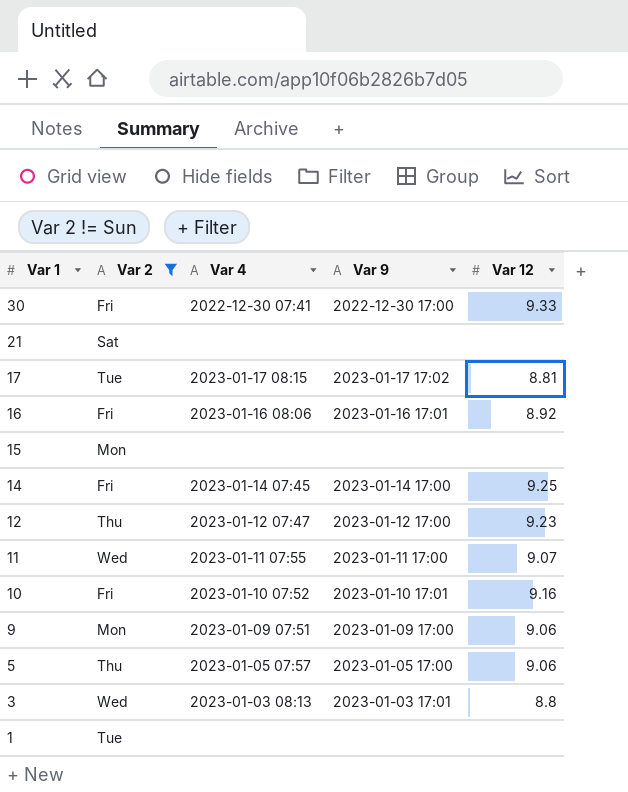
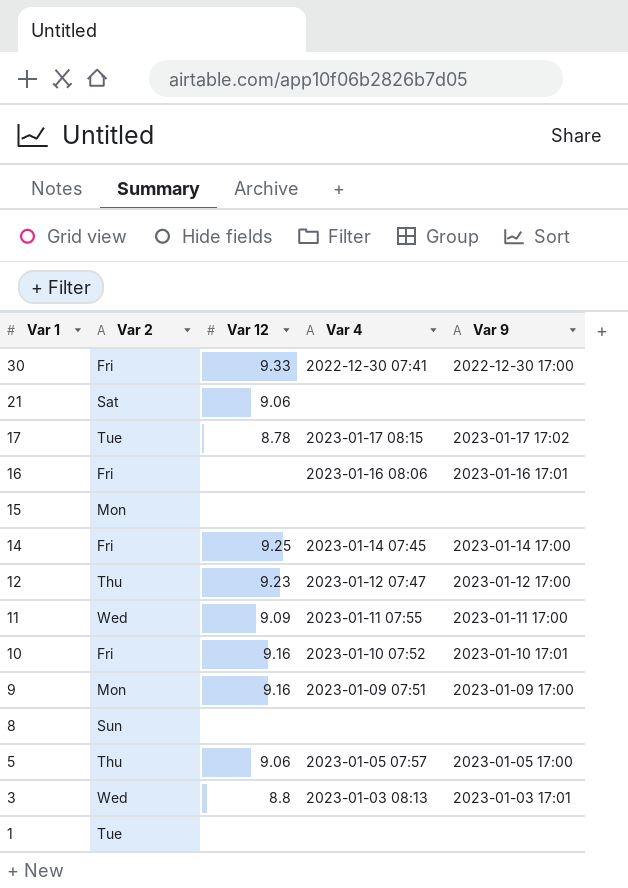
filter: Var 2 != Sun -> none
column Var 12 | position: 5 -> 3
21 | Var 12: none -> 9.06
17 | Var 12: 8.81 -> 8.78
16 | Var 12: 8.92 -> none
11 | Var 12: 9.07 -> 9.09
9 | Var 12: 9.06 -> 9.16

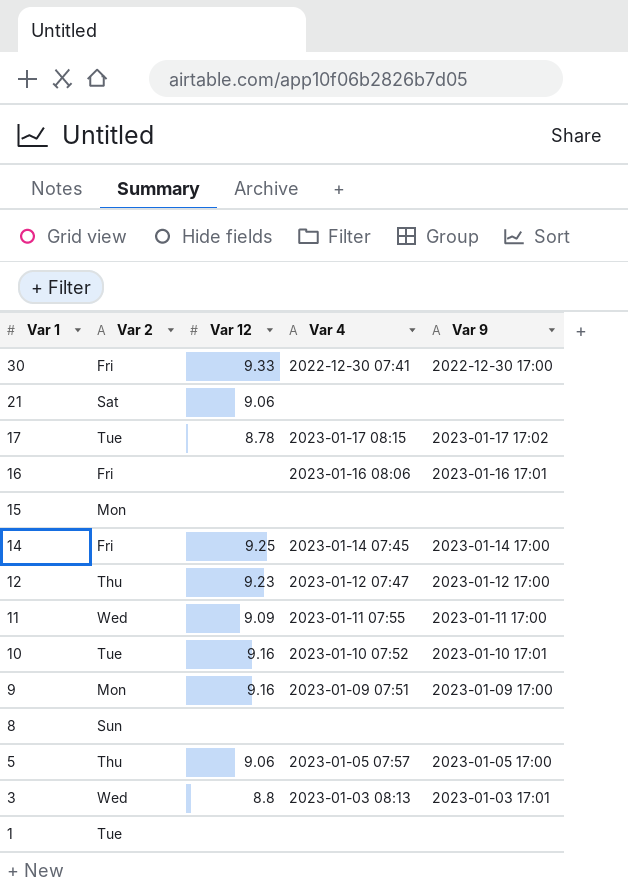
10 | Var 2: Fri -> Tue

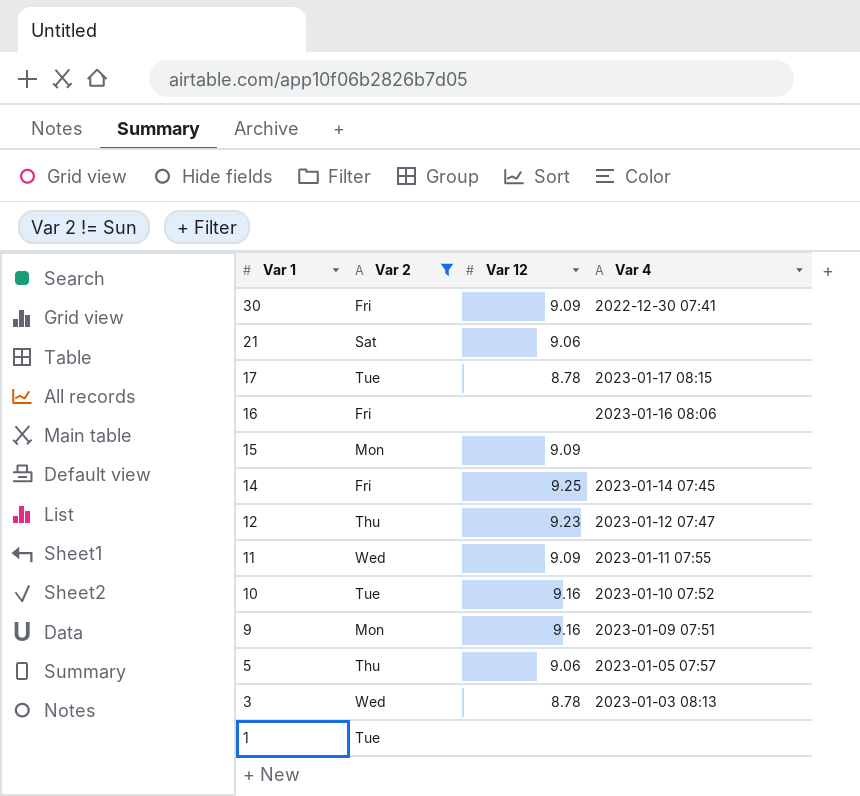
filter: none -> Var 2 != Sun
column Var 9 | position: 5 -> none
30 | Var 12: 9.33 -> 9.09
15 | Var 12: none -> 9.09
3 | Var 12: 8.8 -> 8.78

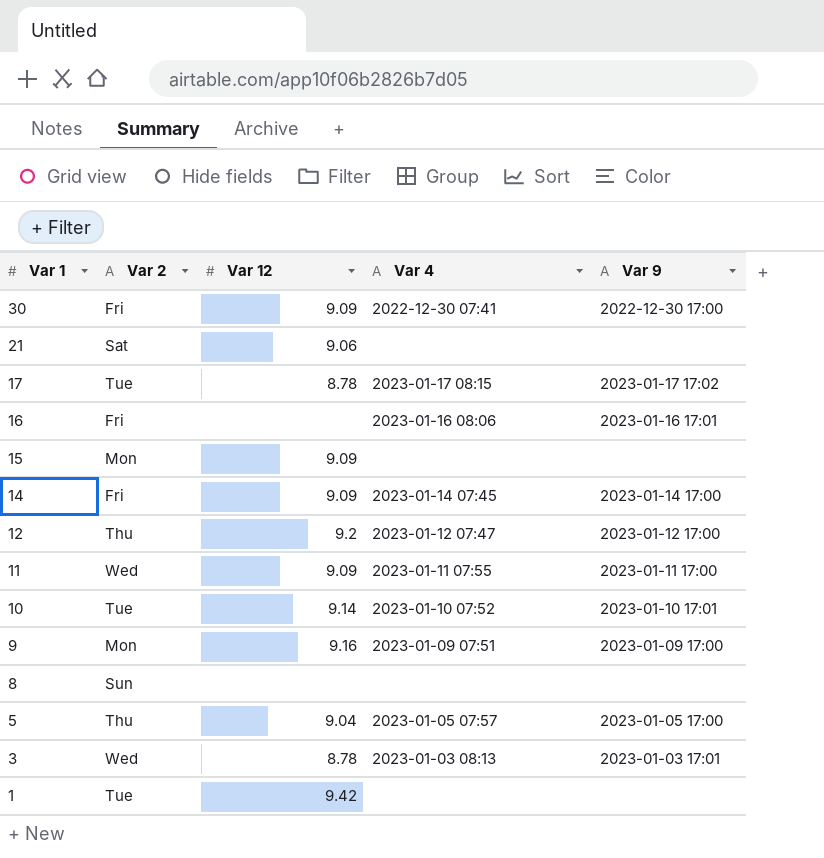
filter: Var 2 != Sun -> none
column Var 9 | position: none -> 5
14 | Var 12: 9.25 -> 9.09
12 | Var 12: 9.23 -> 9.2
10 | Var 12: 9.16 -> 9.14
5 | Var 12: 9.06 -> 9.04
1 | Var 12: none -> 9.42

